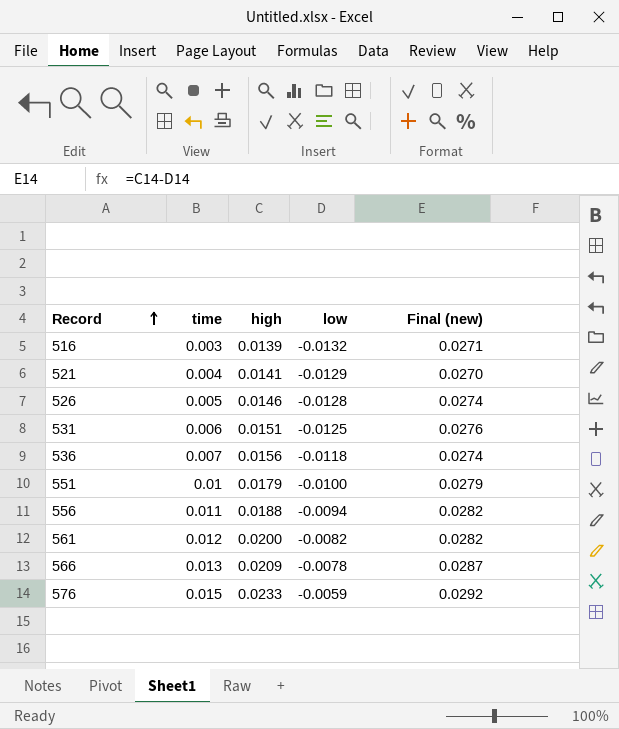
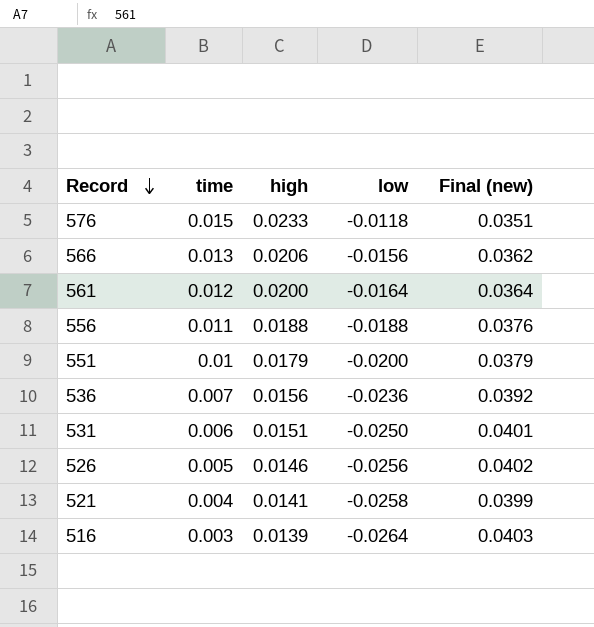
row order: Record ascending -> Record descending
576 | low: -0.0059 -> -0.0118
576 | Final (new): 0.0292 -> 0.0351
566 | high: 0.0209 -> 0.0206
566 | low: -0.0078 -> -0.0156
566 | Final (new): 0.0287 -> 0.0362
561 | low: -0.0082 -> -0.0164
561 | Final (new): 0.0282 -> 0.0364
556 | low: -0.0094 -> -0.0188
556 | Final (new): 0.0282 -> 0.0376
551 | low: -0.0100 -> -0.0200
551 | Final (new): 0.0279 -> 0.0379
536 | low: -0.0118 -> -0.0236
536 | Final (new): 0.0274 -> 0.0392
531 | low: -0.0125 -> -0.0250
531 | Final (new): 0.0276 -> 0.0401
526 | low: -0.0128 -> -0.0256
526 | Final (new): 0.0274 -> 0.0402
521 | low: -0.0129 -> -0.0258
521 | Final (new): 0.0270 -> 0.0399
516 | low: -0.0132 -> -0.0264
516 | Final (new): 0.0271 -> 0.0403

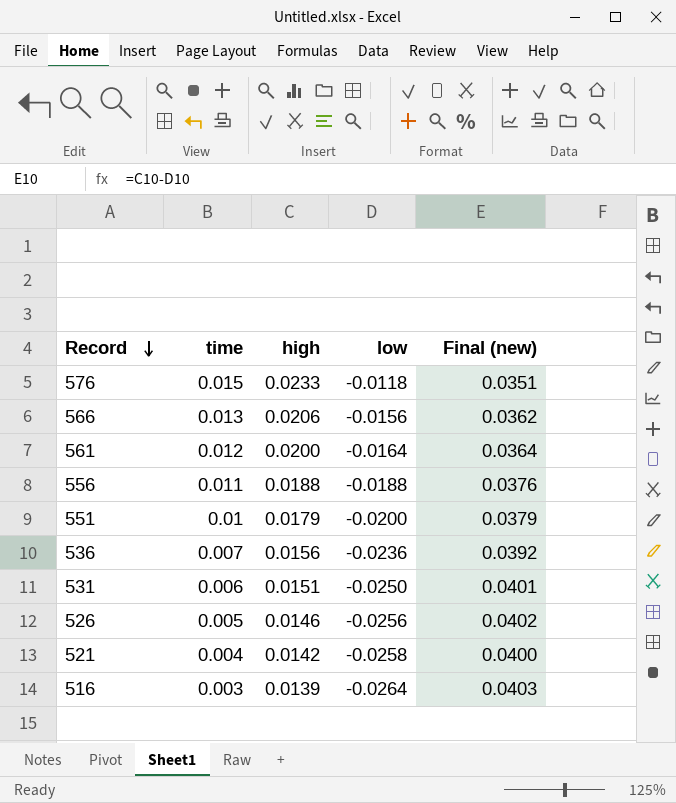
521 | high: 0.0141 -> 0.0142
521 | Final (new): 0.0399 -> 0.0400

